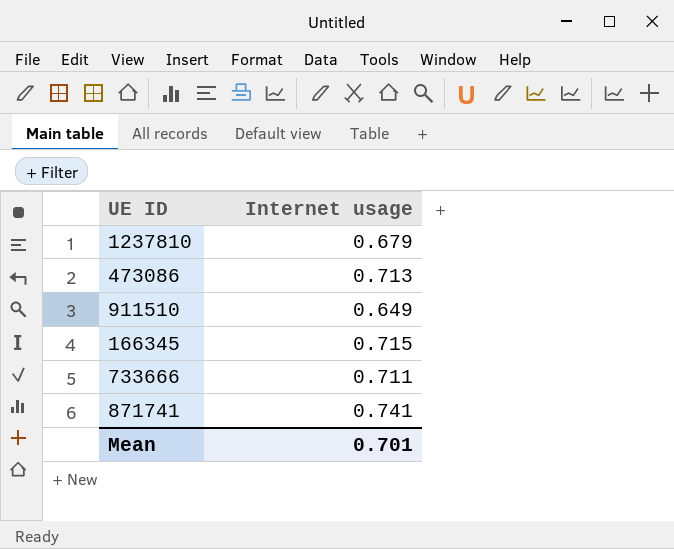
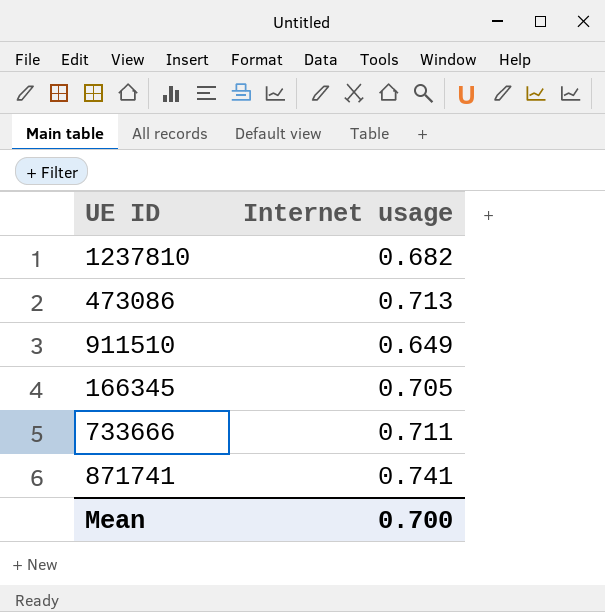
1237810 | Internet usage: 0.679 -> 0.682
166345 | Internet usage: 0.715 -> 0.705
Mean | Internet usage: 0.701 -> 0.700

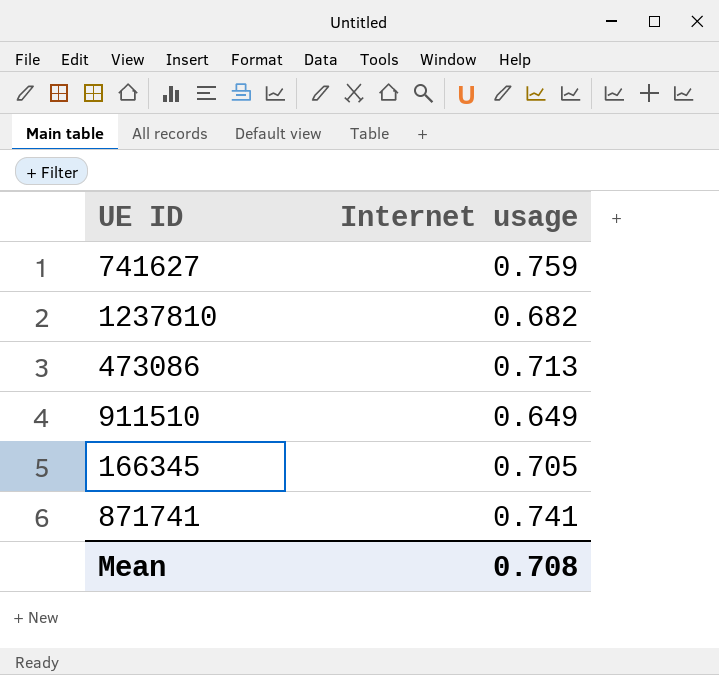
row 733666: 0.711 -> none
row 741627: none -> 0.759
Mean | Internet usage: 0.700 -> 0.708

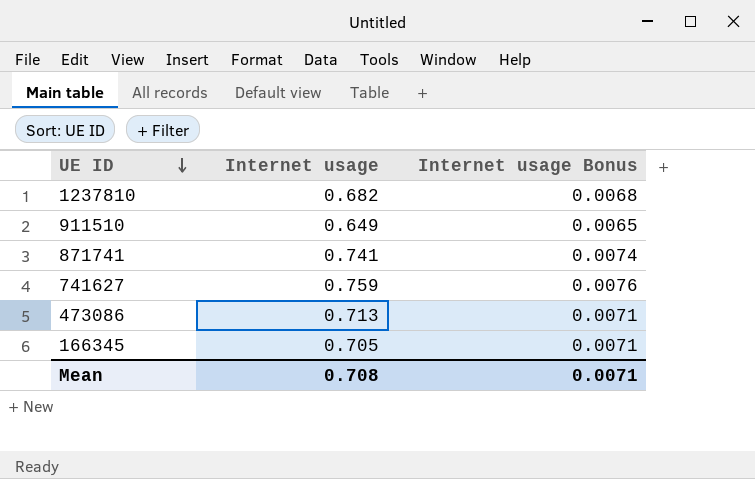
row order: none -> UE ID descending
column Internet usage Bonus | formula: none -> [Internet usage] * 0.01

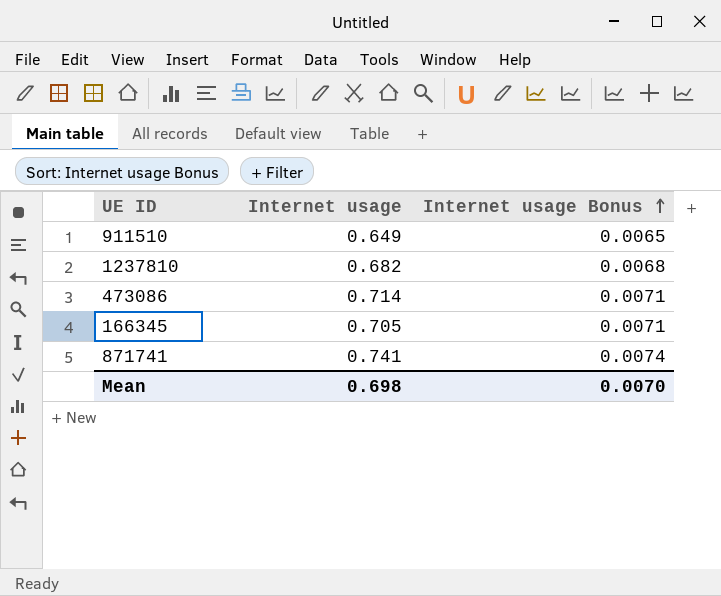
row order: UE ID descending -> Internet usage Bonus ascending
row 741627: 0.759 | 0.0076 -> none
473086 | Internet usage: 0.713 -> 0.714
Mean | Internet usage: 0.708 -> 0.698
Mean | Internet usage Bonus: 0.0071 -> 0.0070

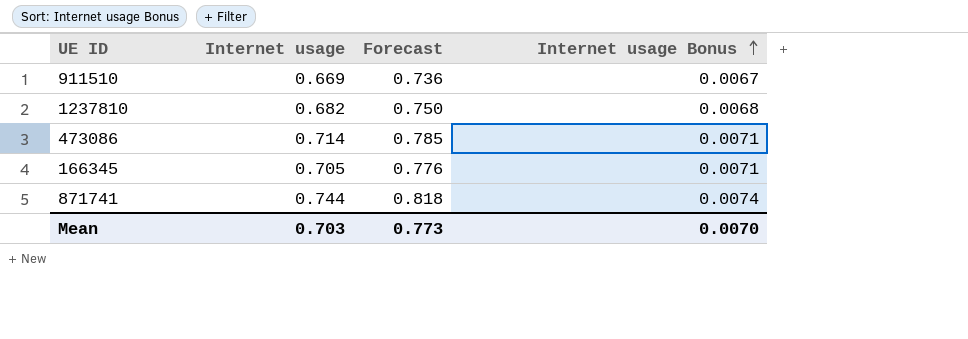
column Forecast | formula: none -> [Internet usage] * 1.1
911510 | Internet usage: 0.649 -> 0.669
911510 | Internet usage Bonus: 0.0065 -> 0.0067
871741 | Internet usage: 0.741 -> 0.744
Mean | Internet usage: 0.698 -> 0.703

